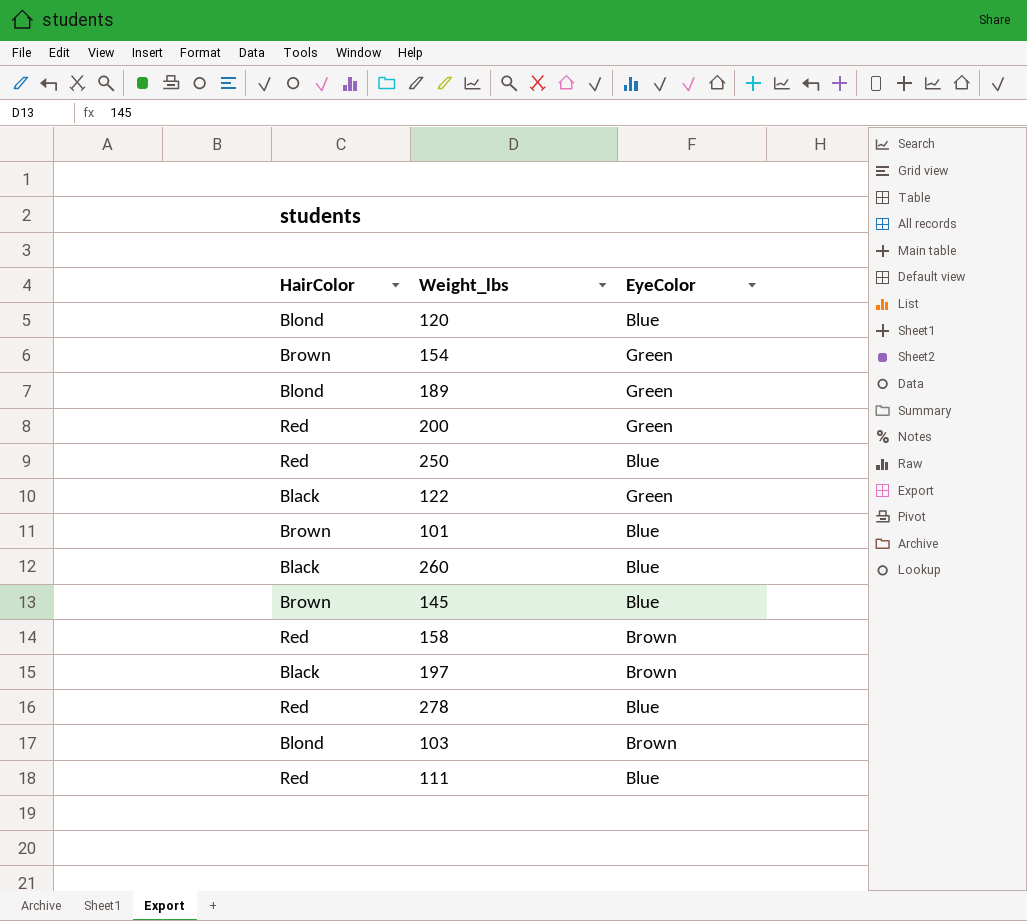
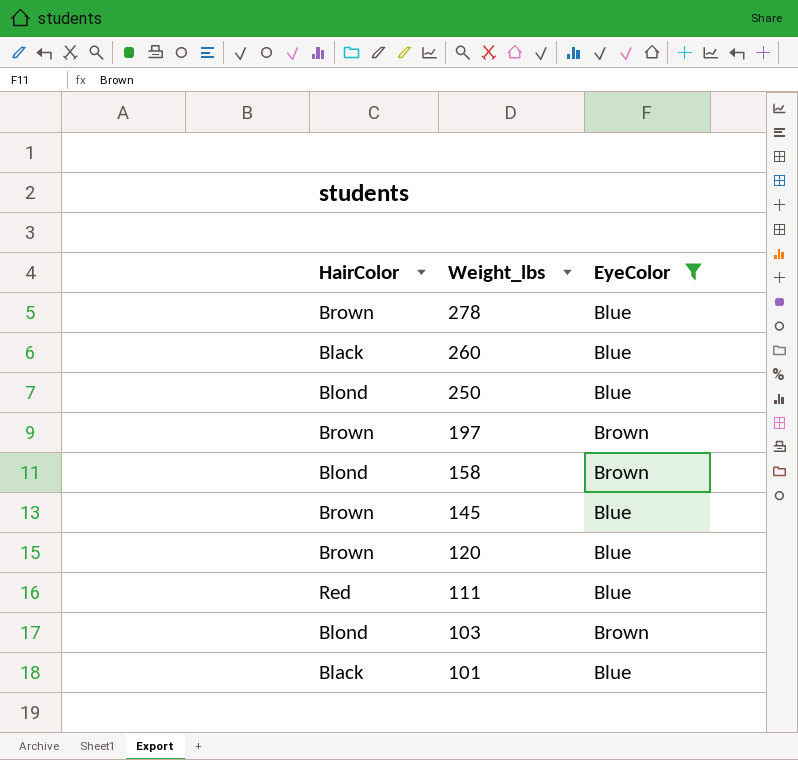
filter: none -> EyeColor != Green
row order: none -> Weight_lbs descending
278 | HairColor: Red -> Brown
250 | HairColor: Red -> Blond
197 | HairColor: Black -> Brown
158 | HairColor: Red -> Blond
120 | HairColor: Blond -> Brown
101 | HairColor: Brown -> Black

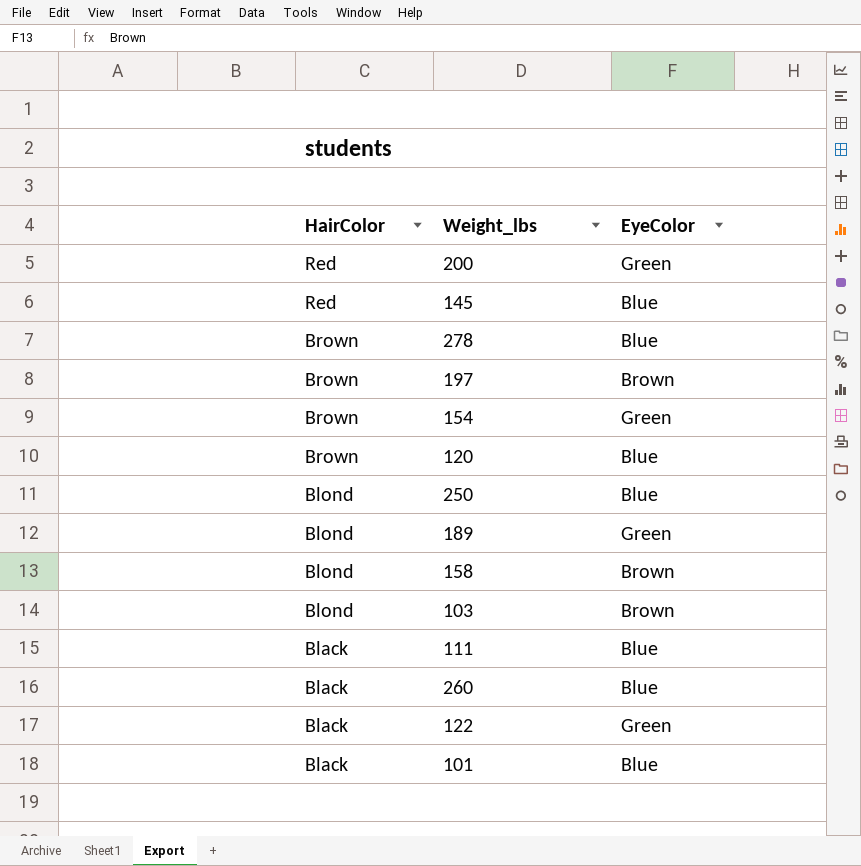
filter: EyeColor != Green -> none
row order: Weight_lbs descending -> HairColor descending
145 | HairColor: Brown -> Red
111 | HairColor: Red -> Black

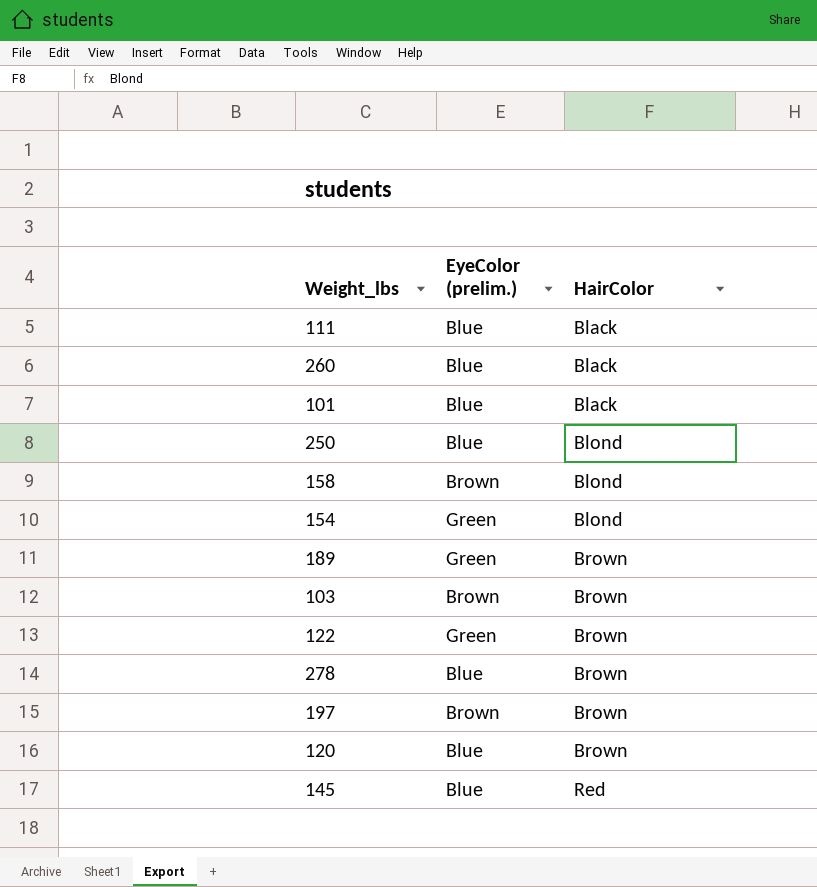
row order: HairColor descending -> HairColor ascending
column name: EyeColor -> EyeColor (prelim.)
column HairColor | position: 1 -> 3
row 200: Red | Green -> none
154 | HairColor: Brown -> Blond
189 | HairColor: Blond -> Brown
103 | HairColor: Blond -> Brown
122 | HairColor: Black -> Brown

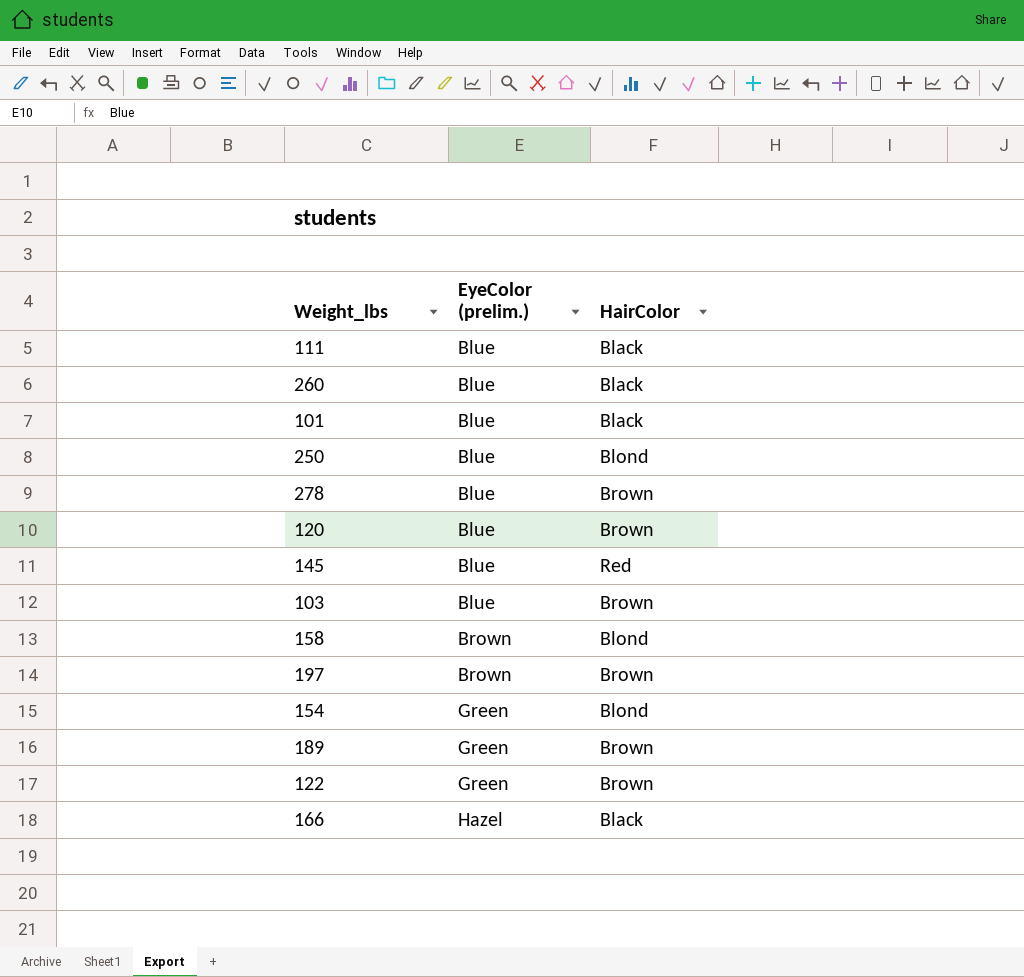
row order: HairColor ascending -> EyeColor (prelim.) ascending
103 | EyeColor (prelim.): Brown -> Blue
row 166: none -> Hazel | Black

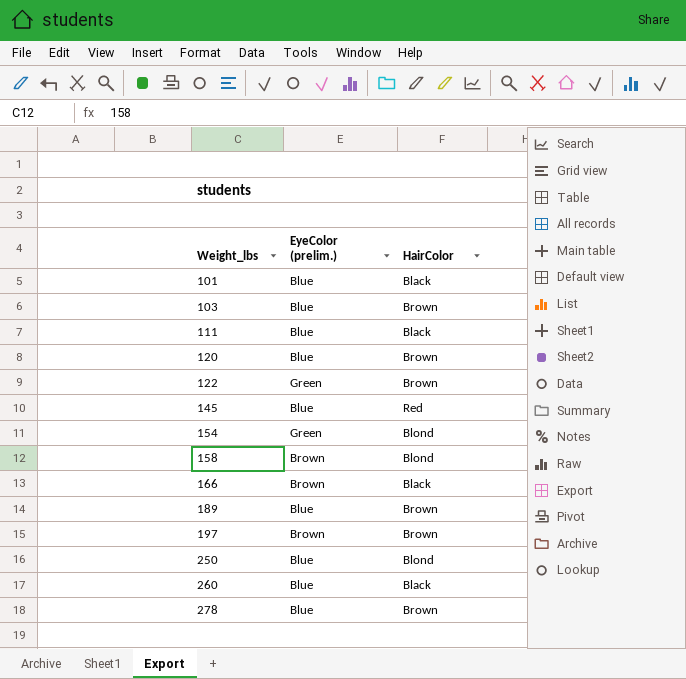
row order: EyeColor (prelim.) ascending -> Weight_lbs ascending
166 | EyeColor (prelim.): Hazel -> Brown
189 | EyeColor (prelim.): Green -> Blue

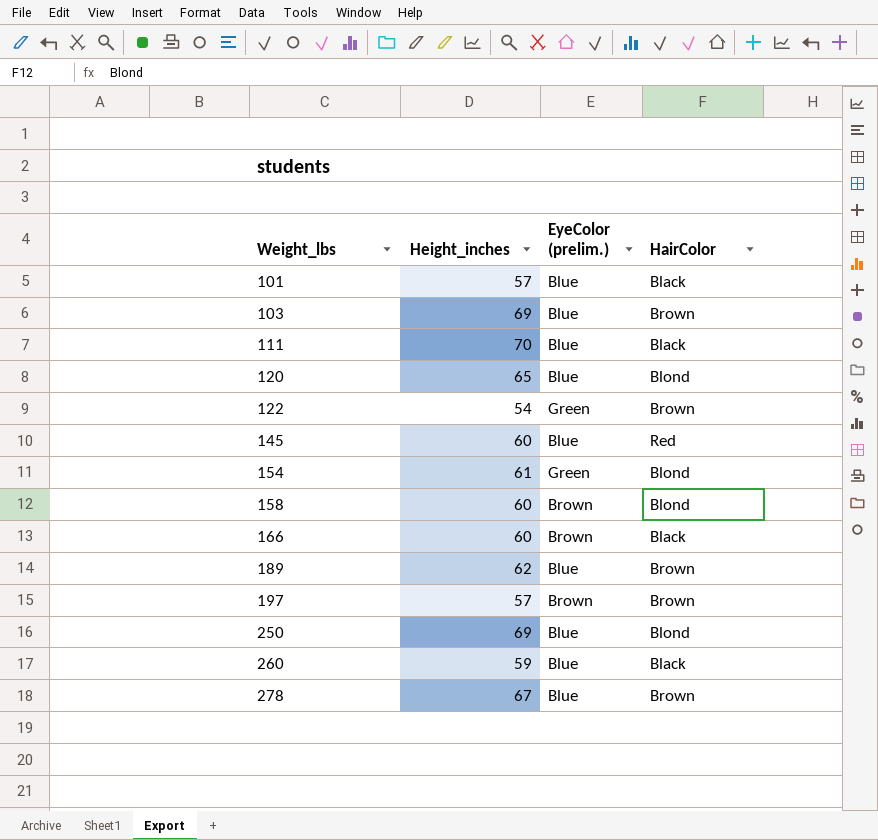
column Height_inches | position: none -> 2
120 | HairColor: Brown -> Blond

